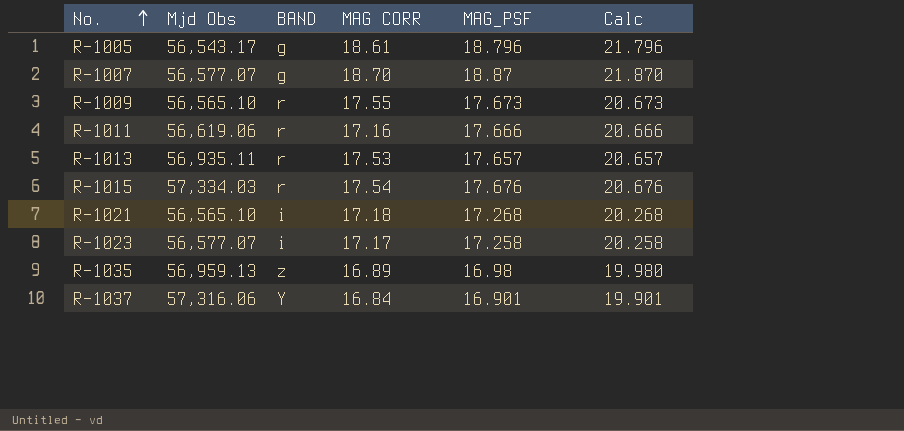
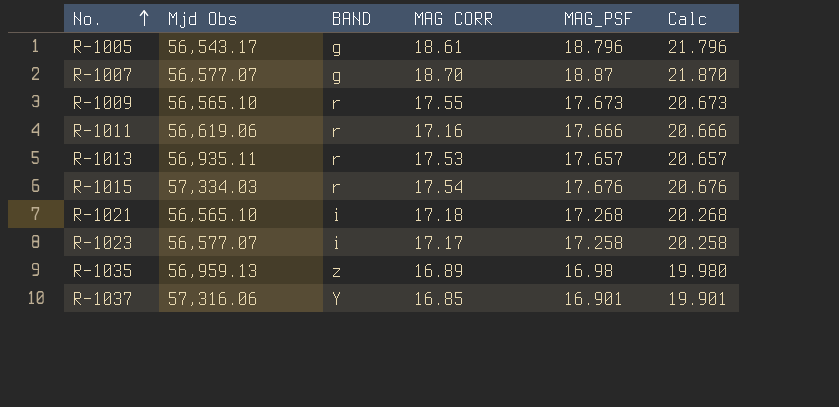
R-1037 | MAG CORR: 16.84 -> 16.85

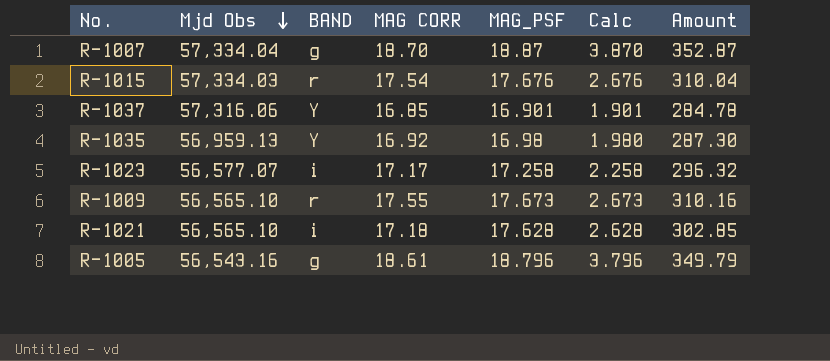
row order: No. ascending -> Mjd Obs descending
column Calc | formula: [MAG_PSF] + 3 -> [MAG_PSF] - 15
column Amount | formula: none -> [MAG CORR] * [MAG_PSF]
row R-1011: 56,619.06 | r | 17.16 | 17.666 | 20.666 -> none
row R-1013: 56,935.11 | r | 17.53 | 17.657 | 20.657 -> none
R-1007 | Mjd Obs: 56,577.07 -> 57,334.04
R-1035 | BAND: z -> Y
R-1035 | MAG CORR: 16.89 -> 16.92
R-1021 | MAG_PSF: 17.268 -> 17.628
R-1005 | Mjd Obs: 56,543.17 -> 56,543.16

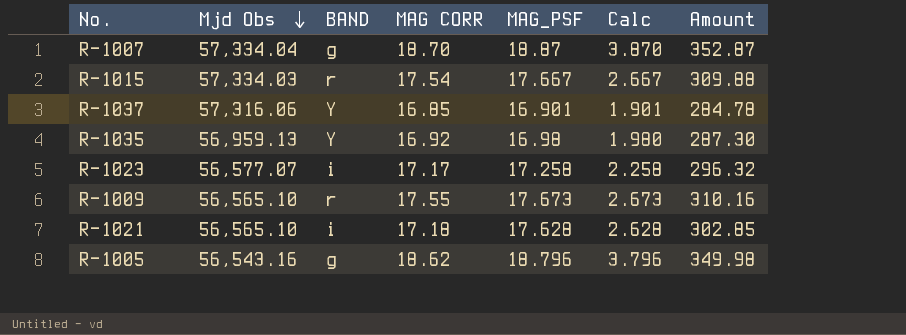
R-1015 | MAG_PSF: 17.676 -> 17.667
R-1015 | Calc: 2.676 -> 2.667
R-1015 | Amount: 310.04 -> 309.88
R-1005 | MAG CORR: 18.61 -> 18.62
R-1005 | Amount: 349.79 -> 349.98

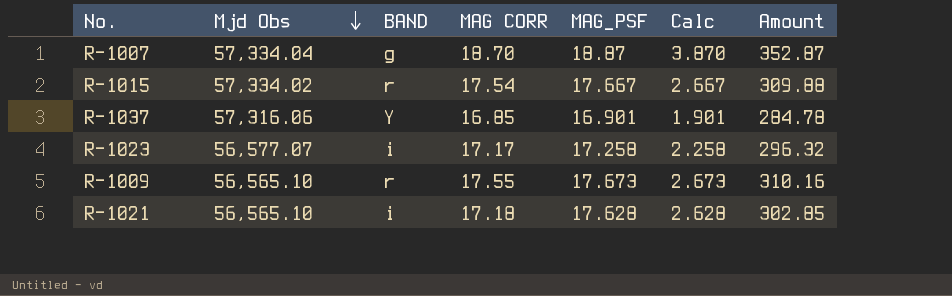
row R-1035: 56,959.13 | Y | 16.92 | 16.98 | 1.980 | 287.30 -> none
row R-1005: 56,543.16 | g | 18.62 | 18.796 | 3.796 | 349.98 -> none
R-1015 | Mjd Obs: 57,334.03 -> 57,334.02

